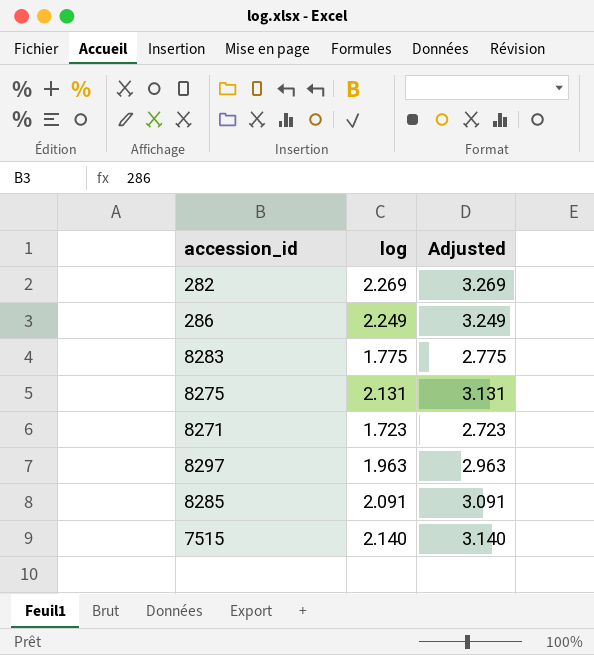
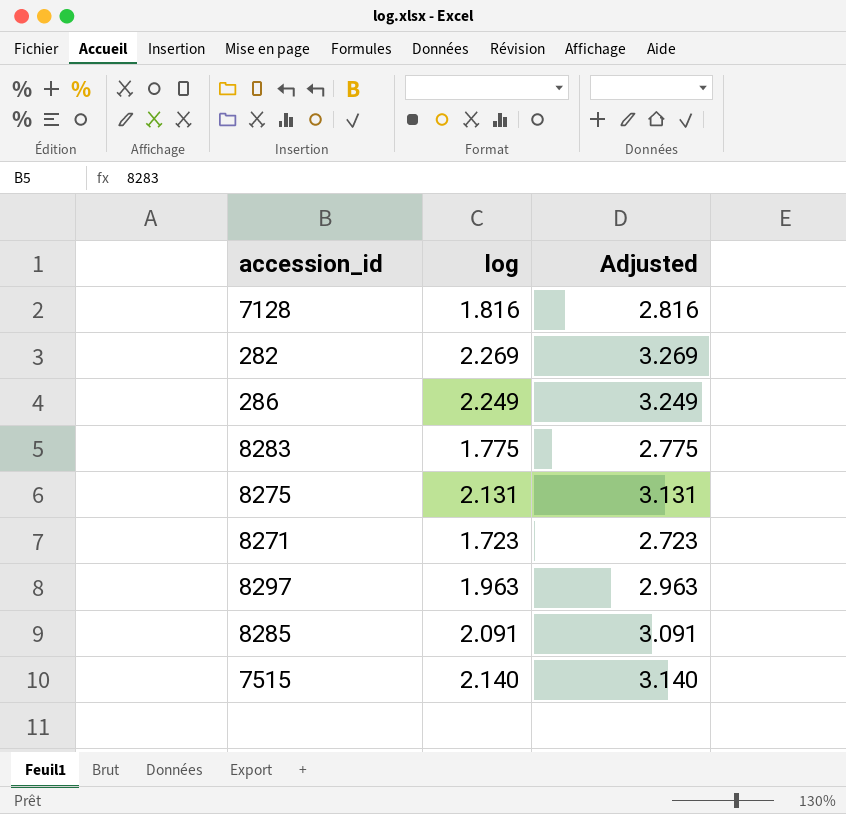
row 7128: none -> 1.816 | 2.816

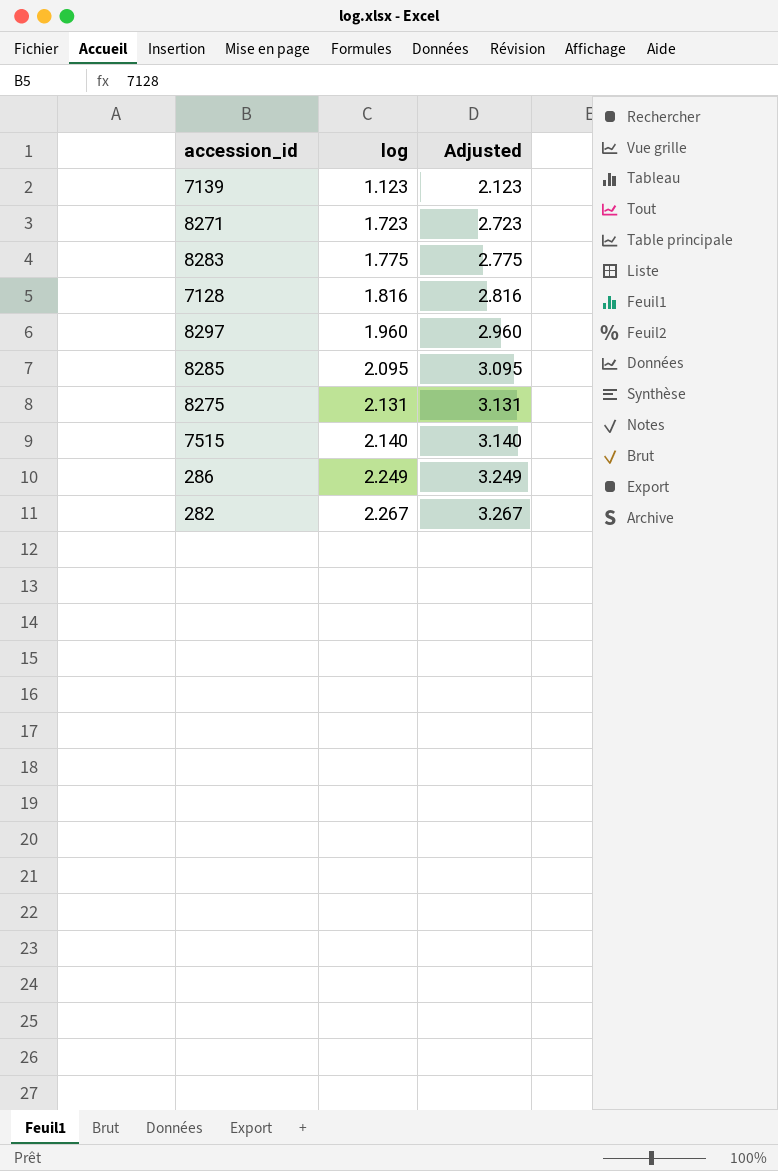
row order: none -> log ascending
row 7139: none -> 1.123 | 2.123
8297 | log: 1.963 -> 1.960
8297 | Adjusted: 2.963 -> 2.960
8285 | log: 2.091 -> 2.095
8285 | Adjusted: 3.091 -> 3.095
282 | log: 2.269 -> 2.267
282 | Adjusted: 3.269 -> 3.267

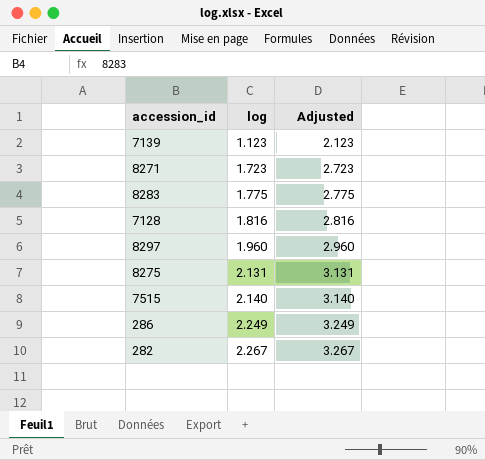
row 8285: 2.095 | 3.095 -> none

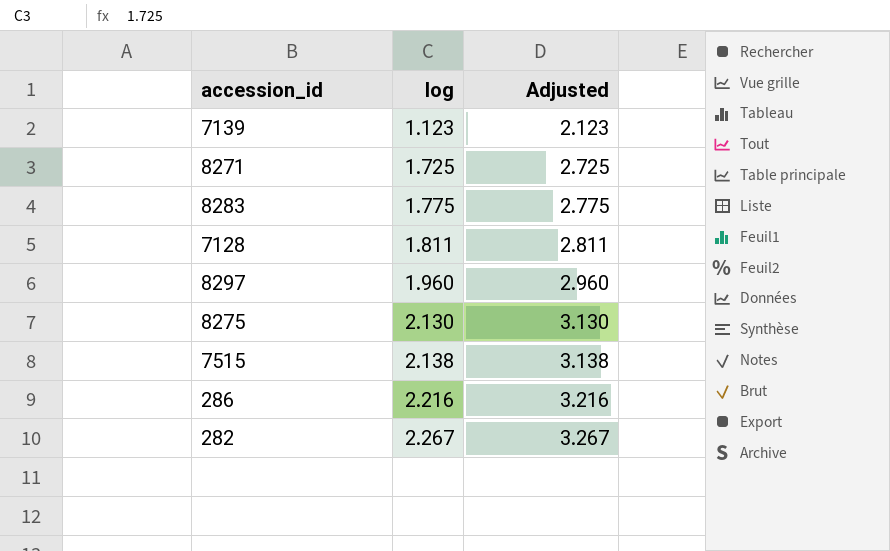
8271 | log: 1.723 -> 1.725
8271 | Adjusted: 2.723 -> 2.725
7128 | log: 1.816 -> 1.811
7128 | Adjusted: 2.816 -> 2.811
8275 | log: 2.131 -> 2.130
8275 | Adjusted: 3.131 -> 3.130
7515 | log: 2.140 -> 2.138
7515 | Adjusted: 3.140 -> 3.138
286 | log: 2.249 -> 2.216
286 | Adjusted: 3.249 -> 3.216

